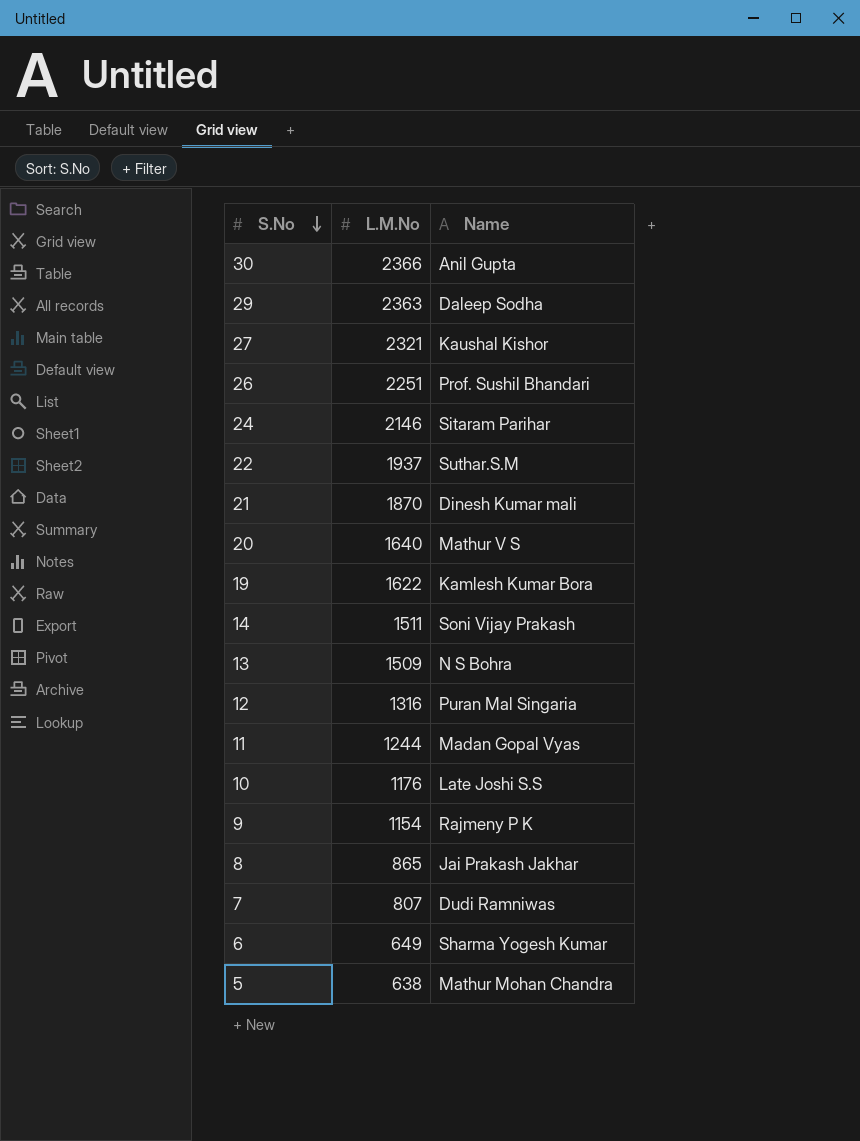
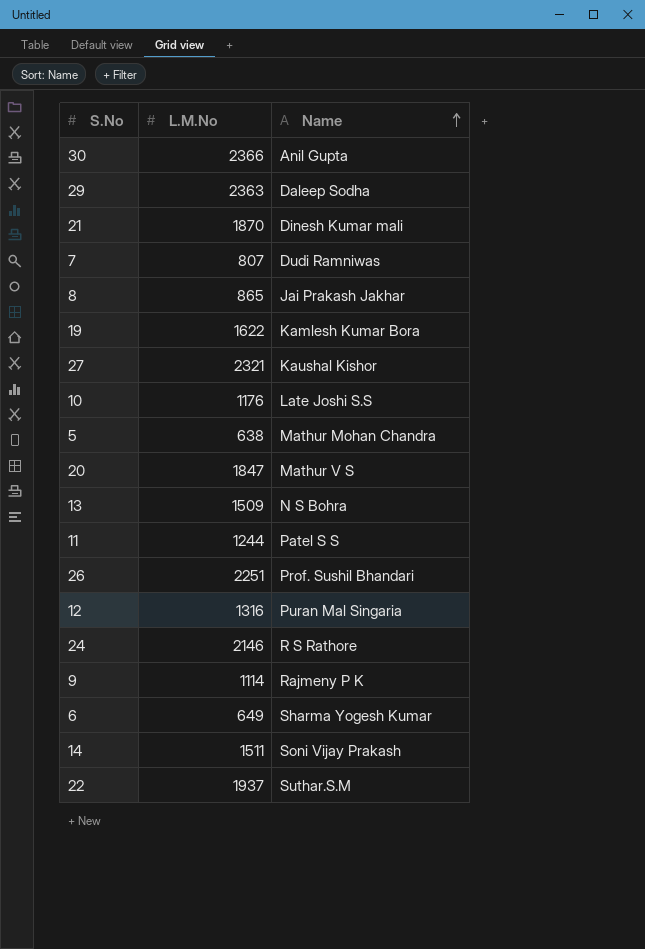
row order: S.No descending -> Name ascending
20 | L.M.No: 1640 -> 1847
11 | Name: Madan Gopal Vyas -> Patel S S
24 | Name: Sitaram Parihar -> R S Rathore
9 | L.M.No: 1154 -> 1114

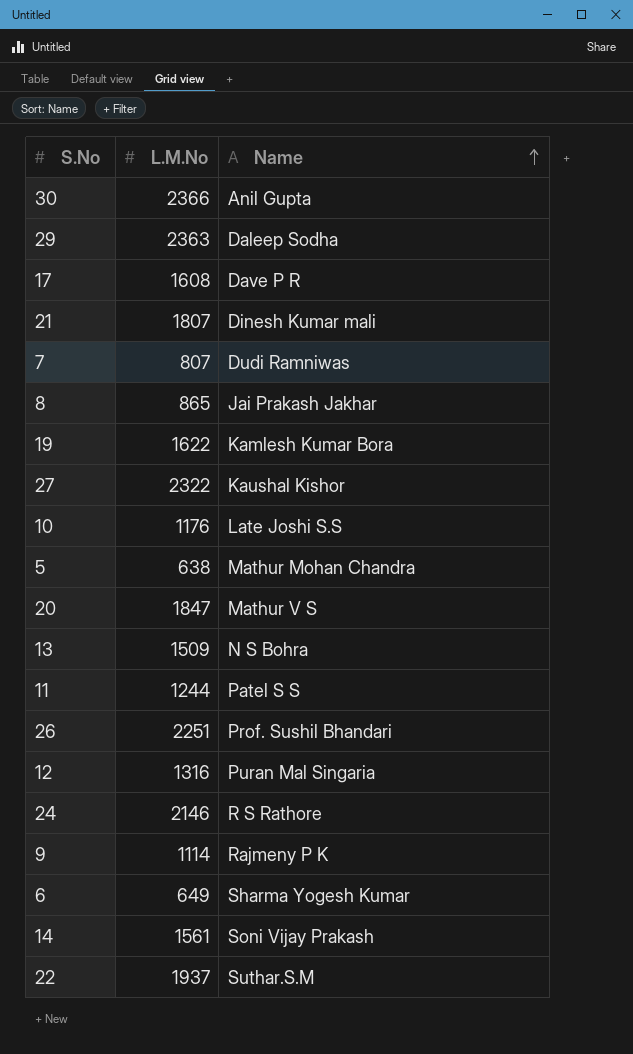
row 17: none -> 1608 | Dave P R
21 | L.M.No: 1870 -> 1807
27 | L.M.No: 2321 -> 2322
14 | L.M.No: 1511 -> 1561

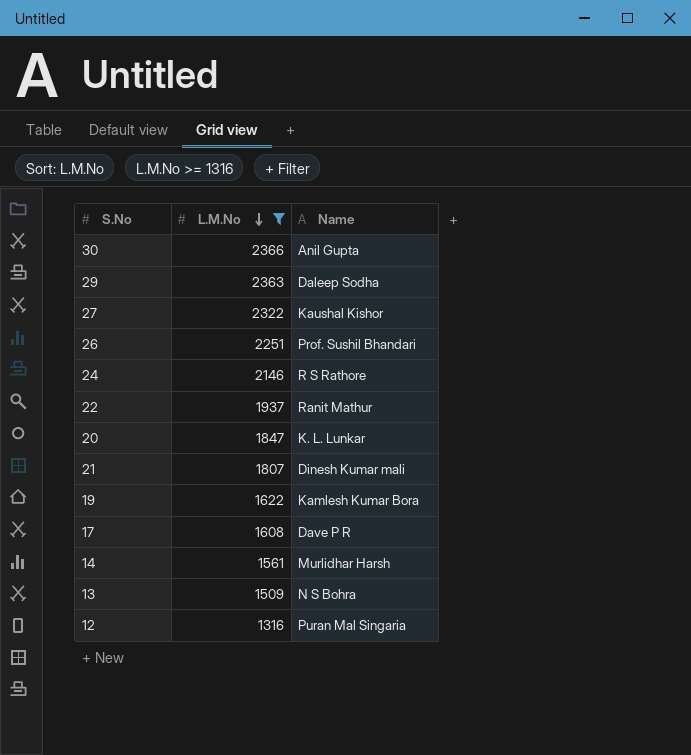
filter: none -> L.M.No >= 1316
row order: Name ascending -> L.M.No descending
22 | Name: Suthar.S.M -> Ranit Mathur
20 | Name: Mathur V S -> K. L. Lunkar
14 | Name: Soni Vijay Prakash -> Murlidhar Harsh

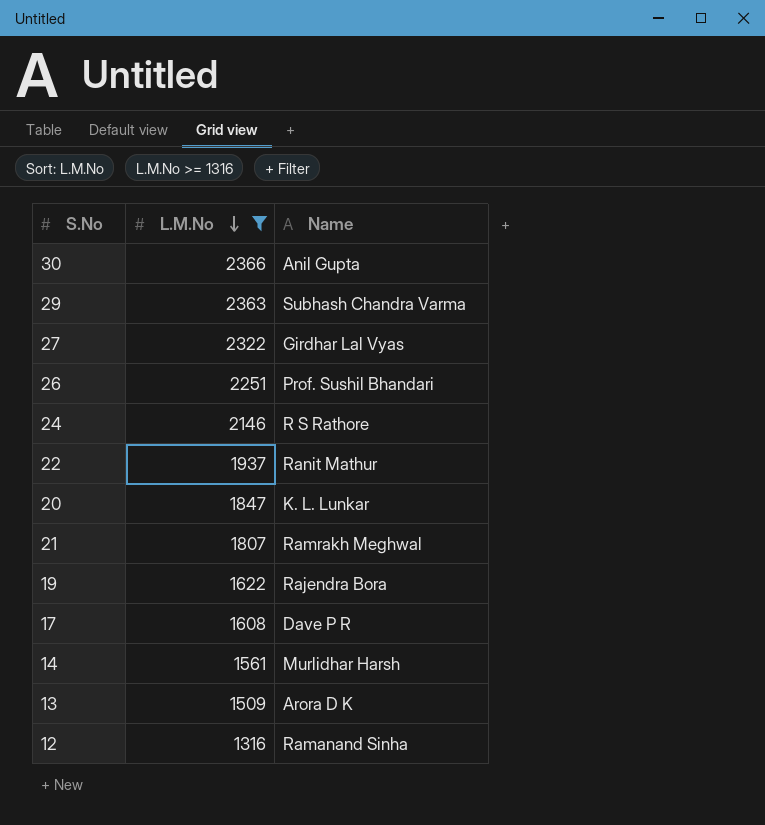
29 | Name: Daleep Sodha -> Subhash Chandra Varma
27 | Name: Kaushal Kishor -> Girdhar Lal Vyas
21 | Name: Dinesh Kumar mali -> Ramrakh Meghwal
19 | Name: Kamlesh Kumar Bora -> Rajendra Bora
13 | Name: N S Bohra -> Arora D K
12 | Name: Puran Mal Singaria -> Ramanand Sinha

